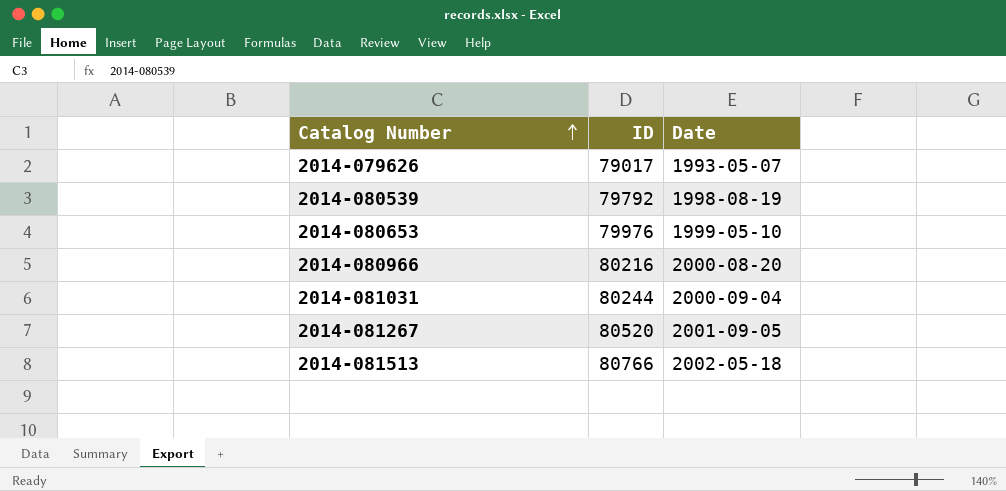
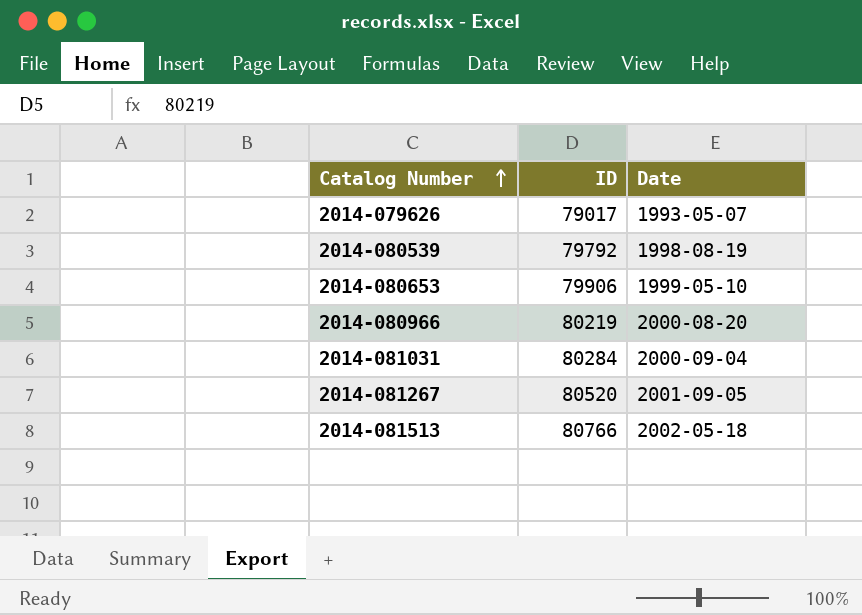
2014-080653 | ID: 79976 -> 79906
2014-080966 | ID: 80216 -> 80219
2014-081031 | ID: 80244 -> 80284

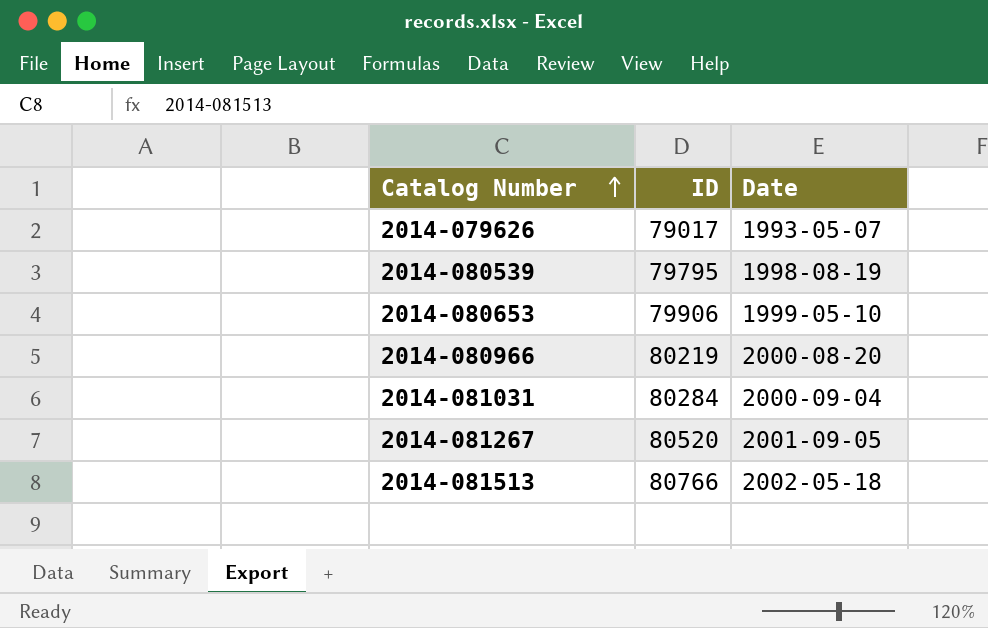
2014-080539 | ID: 79792 -> 79795

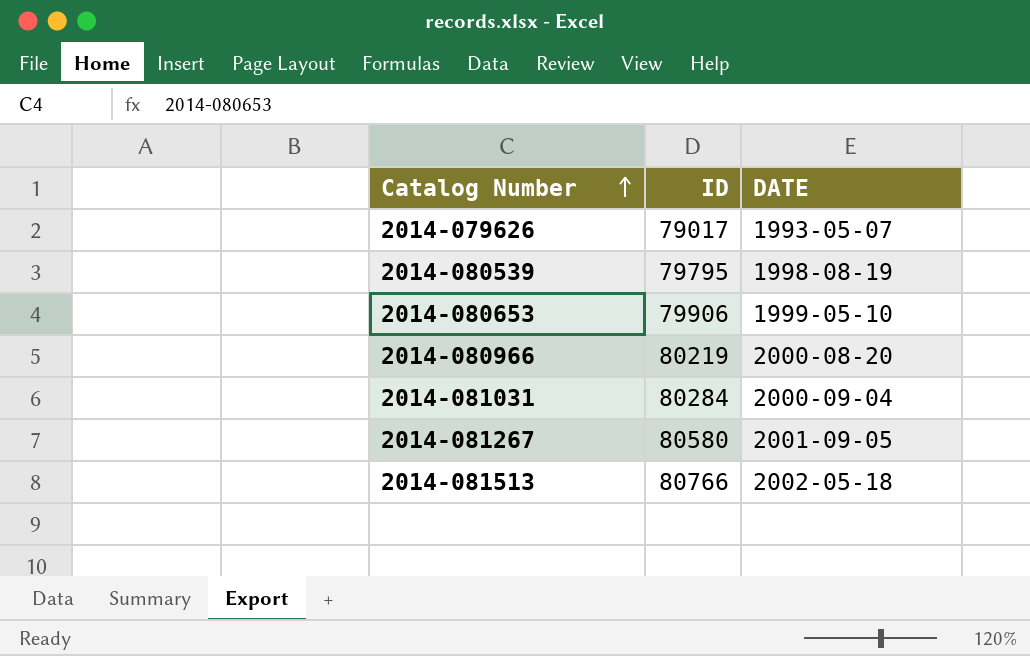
column name: Date -> DATE
2014-081267 | ID: 80520 -> 80580

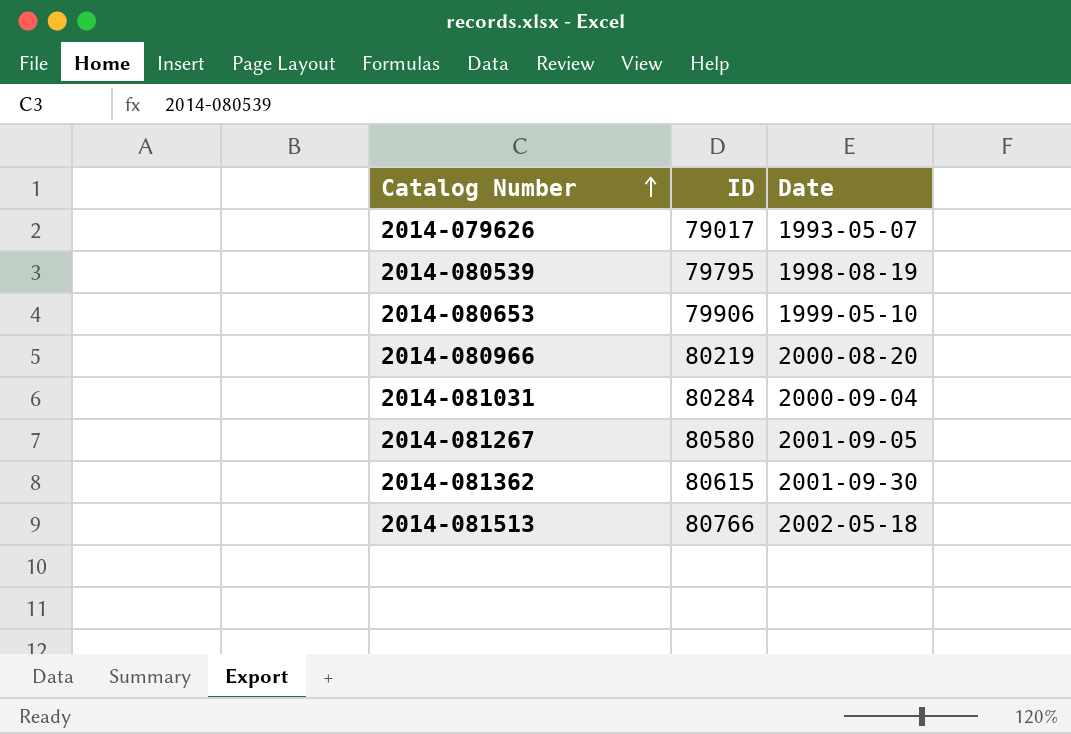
column name: DATE -> Date
row 2014-081362: none -> 80615 | 2001-09-30

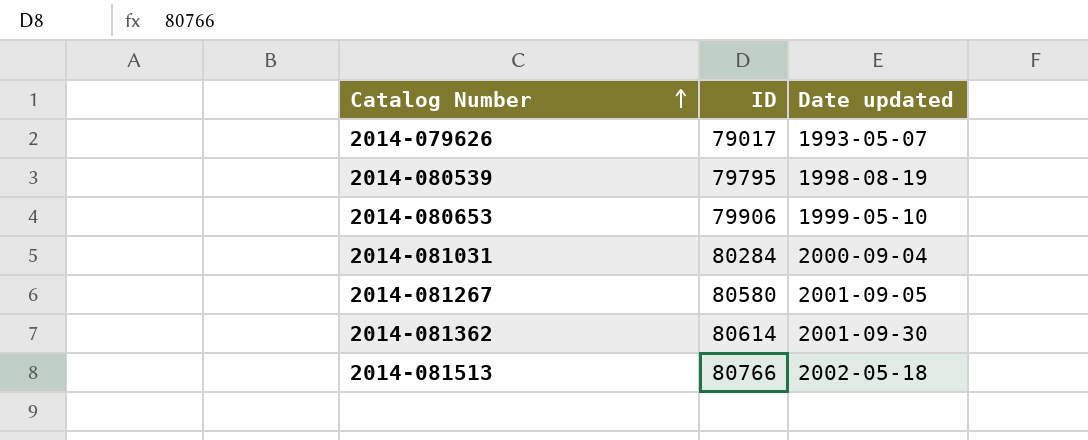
column name: Date -> Date updated
row 2014-080966: 80219 | 2000-08-20 -> none
2014-081362 | ID: 80615 -> 80614

